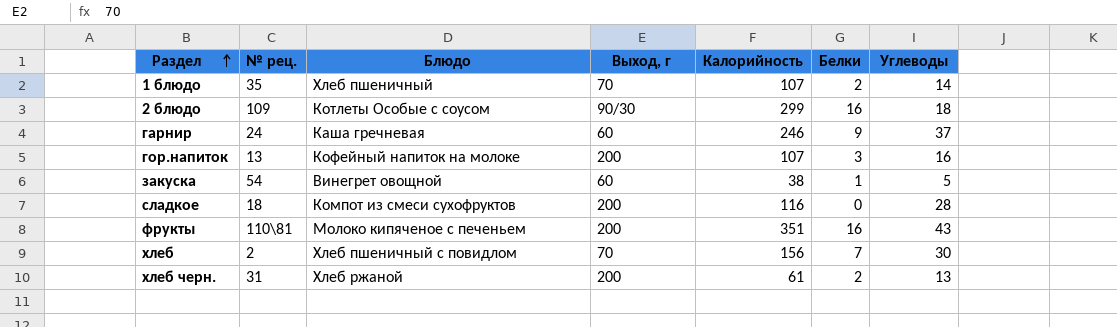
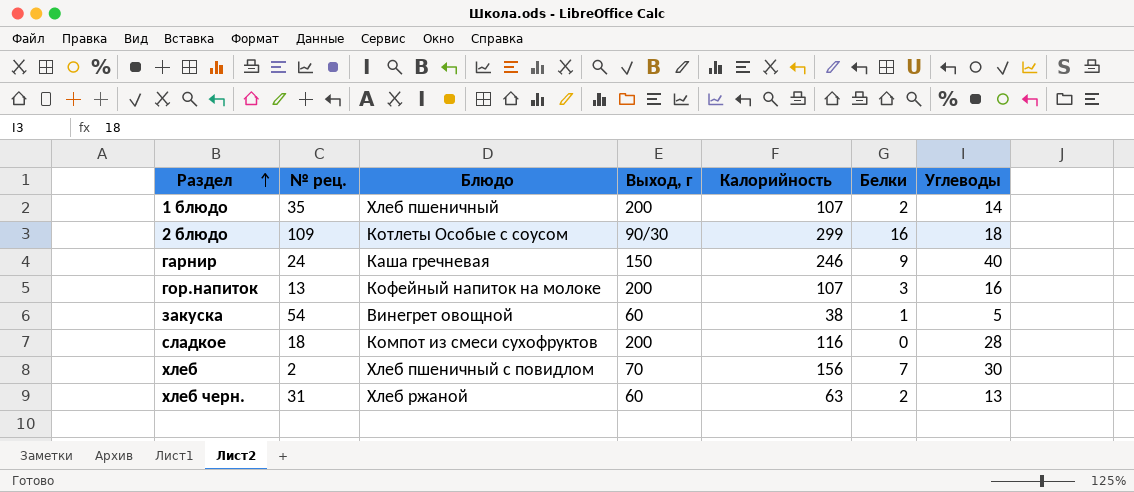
row фрукты: 110\81 | Молоко кипяченое с печеньем | 200 | 351 | 16 | 43 -> none
1 блюдо | Выход, г: 70 -> 200
гарнир | Выход, г: 60 -> 150
гарнир | Углеводы: 37 -> 40
хлеб черн. | Выход, г: 200 -> 60
хлеб черн. | Калорийность: 61 -> 63

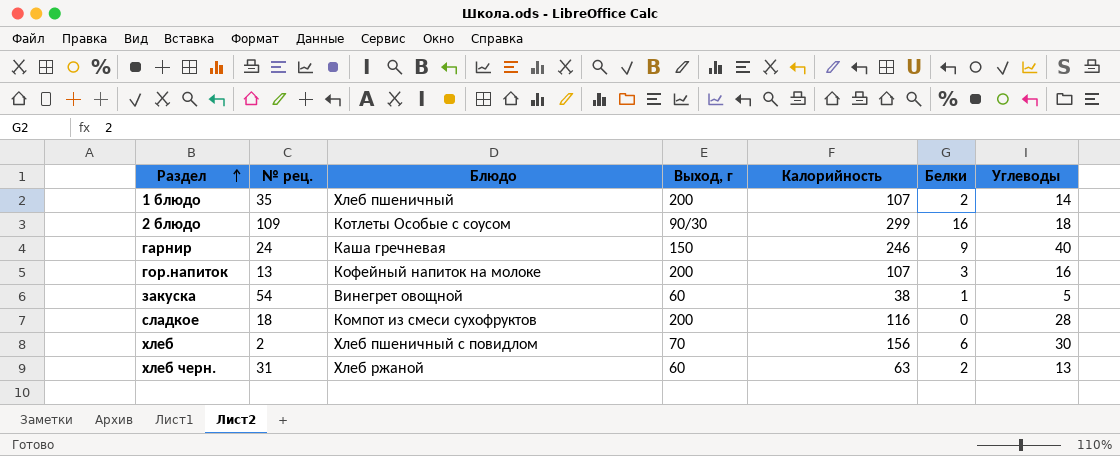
хлеб | Белки: 7 -> 6

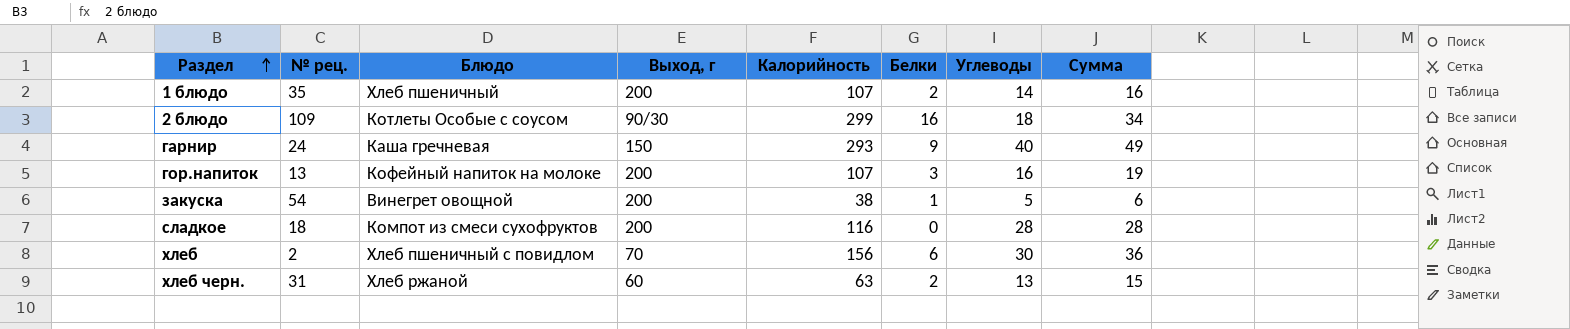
column Сумма | formula: none -> [Белки] + [Углеводы]
гарнир | Калорийность: 246 -> 293
закуска | Выход, г: 60 -> 200

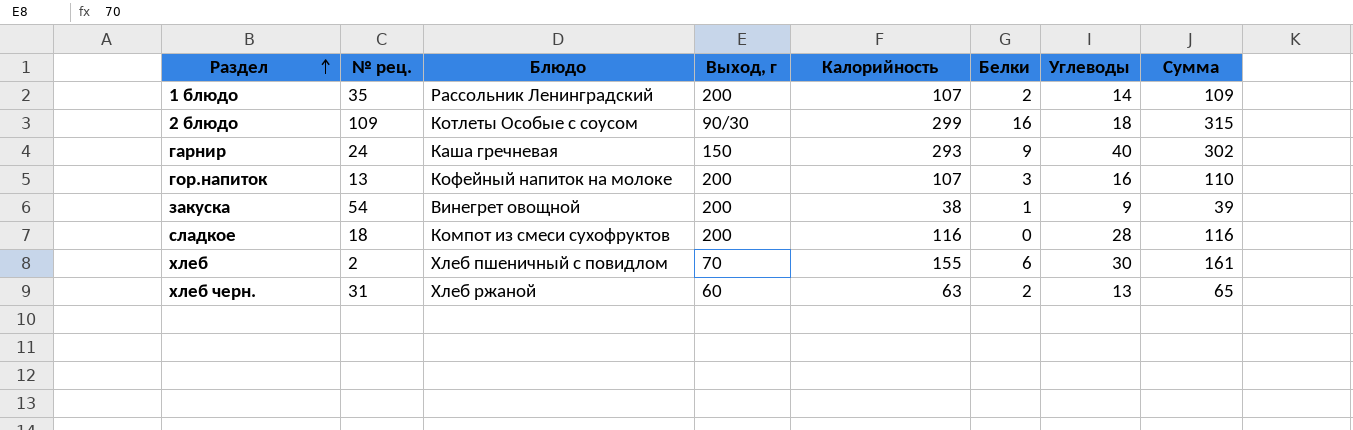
column Сумма | formula: [Белки] + [Углеводы] -> [Калорийность] + [Белки]
1 блюдо | Блюдо: Хлеб пшеничный -> Рассольник Ленинградский
закуска | Углеводы: 5 -> 9
хлеб | Калорийность: 156 -> 155

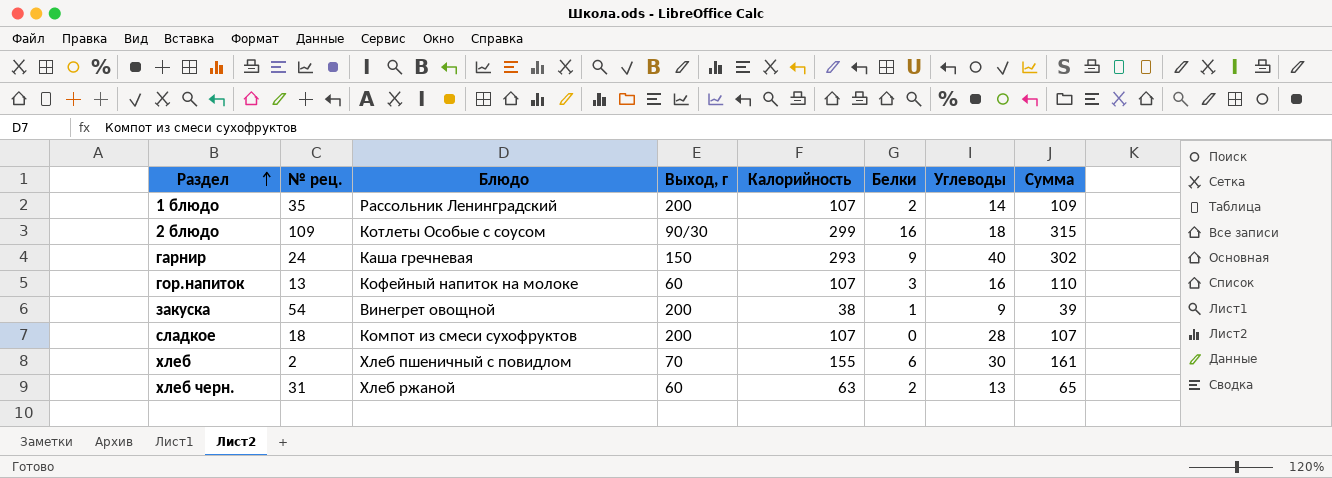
гор.напиток | Выход, г: 200 -> 60
сладкое | Калорийность: 116 -> 107
сладкое | Сумма: 116 -> 107

